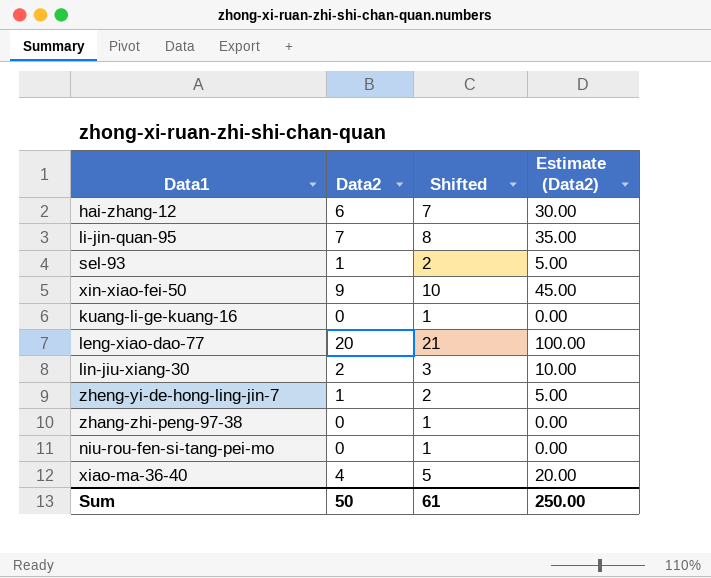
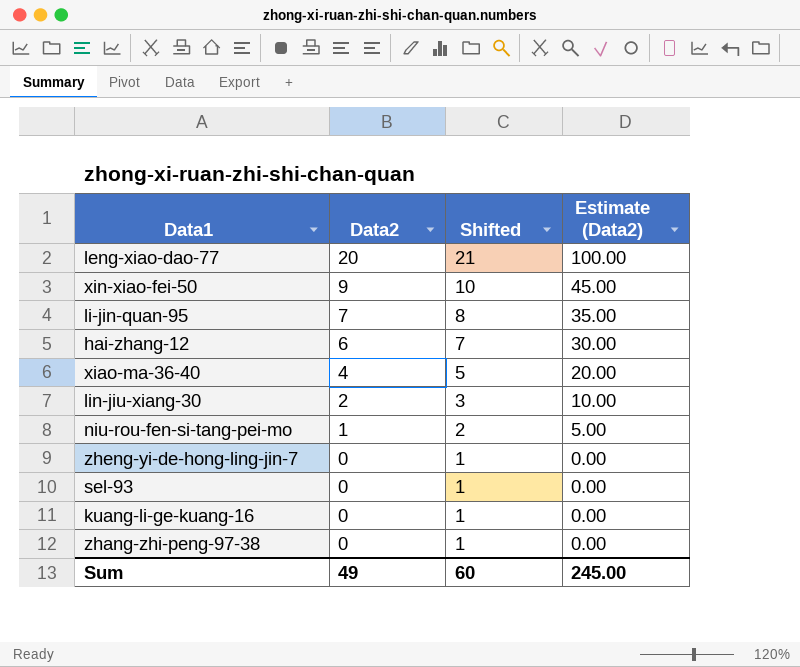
row order: none -> Data2 descending
niu-rou-fen-si-tang-pei-mo | Data2: 0 -> 1
niu-rou-fen-si-tang-pei-mo | Shifted: 1 -> 2
niu-rou-fen-si-tang-pei-mo | Estimate (Data2): 0.00 -> 5.00
zheng-yi-de-hong-ling-jin-7 | Data2: 1 -> 0
zheng-yi-de-hong-ling-jin-7 | Shifted: 2 -> 1
zheng-yi-de-hong-ling-jin-7 | Estimate (Data2): 5.00 -> 0.00
sel-93 | Data2: 1 -> 0
sel-93 | Shifted: 2 -> 1
sel-93 | Estimate (Data2): 5.00 -> 0.00
Sum | Data2: 50 -> 49
Sum | Shifted: 61 -> 60
Sum | Estimate (Data2): 250.00 -> 245.00

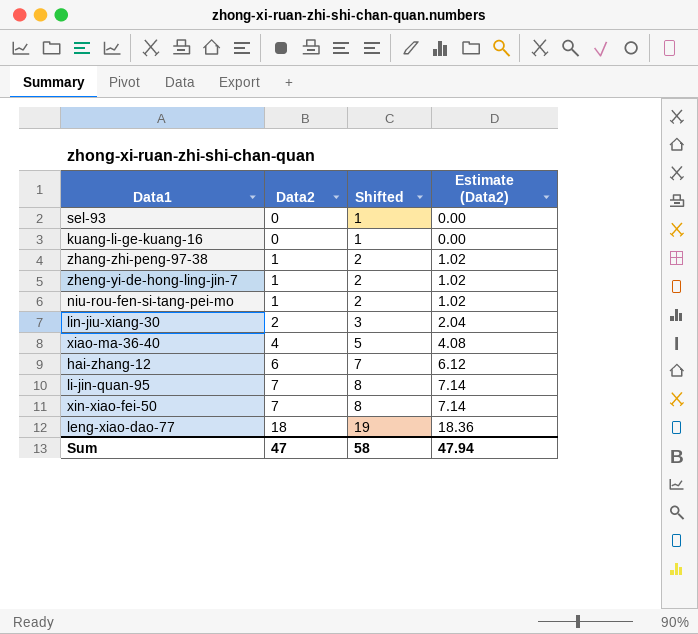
row order: Data2 descending -> Data2 ascending
column Estimate (Data2) | formula: [Data2] * 5 -> [Data2] * 1.02
zhang-zhi-peng-97-38 | Data2: 0 -> 1
zhang-zhi-peng-97-38 | Shifted: 1 -> 2
zheng-yi-de-hong-ling-jin-7 | Data2: 0 -> 1
zheng-yi-de-hong-ling-jin-7 | Shifted: 1 -> 2
xin-xiao-fei-50 | Data2: 9 -> 7
xin-xiao-fei-50 | Shifted: 10 -> 8
leng-xiao-dao-77 | Data2: 20 -> 18
leng-xiao-dao-77 | Shifted: 21 -> 19
Sum | Data2: 49 -> 47
Sum | Shifted: 60 -> 58
Sum | Estimate (Data2): 245.00 -> 47.94

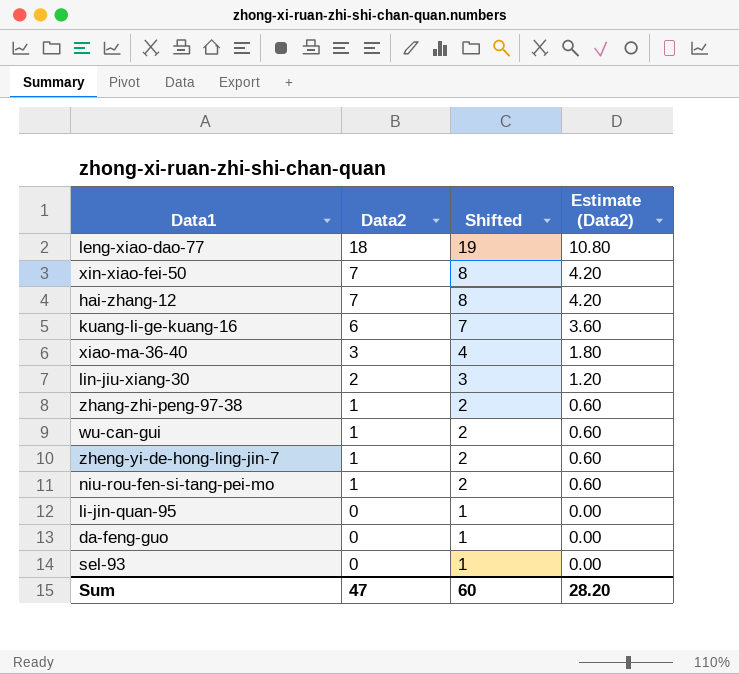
row order: Data2 ascending -> Data2 descending
column Estimate (Data2) | formula: [Data2] * 1.02 -> [Data2] * 0.6
hai-zhang-12 | Data2: 6 -> 7
hai-zhang-12 | Shifted: 7 -> 8
kuang-li-ge-kuang-16 | Data2: 0 -> 6
kuang-li-ge-kuang-16 | Shifted: 1 -> 7
xiao-ma-36-40 | Data2: 4 -> 3
xiao-ma-36-40 | Shifted: 5 -> 4
row wu-can-gui: none -> 1 | 2 | 0.60
li-jin-quan-95 | Data2: 7 -> 0
li-jin-quan-95 | Shifted: 8 -> 1
row da-feng-guo: none -> 0 | 1 | 0.00
Sum | Shifted: 58 -> 60
Sum | Estimate (Data2): 47.94 -> 28.20

